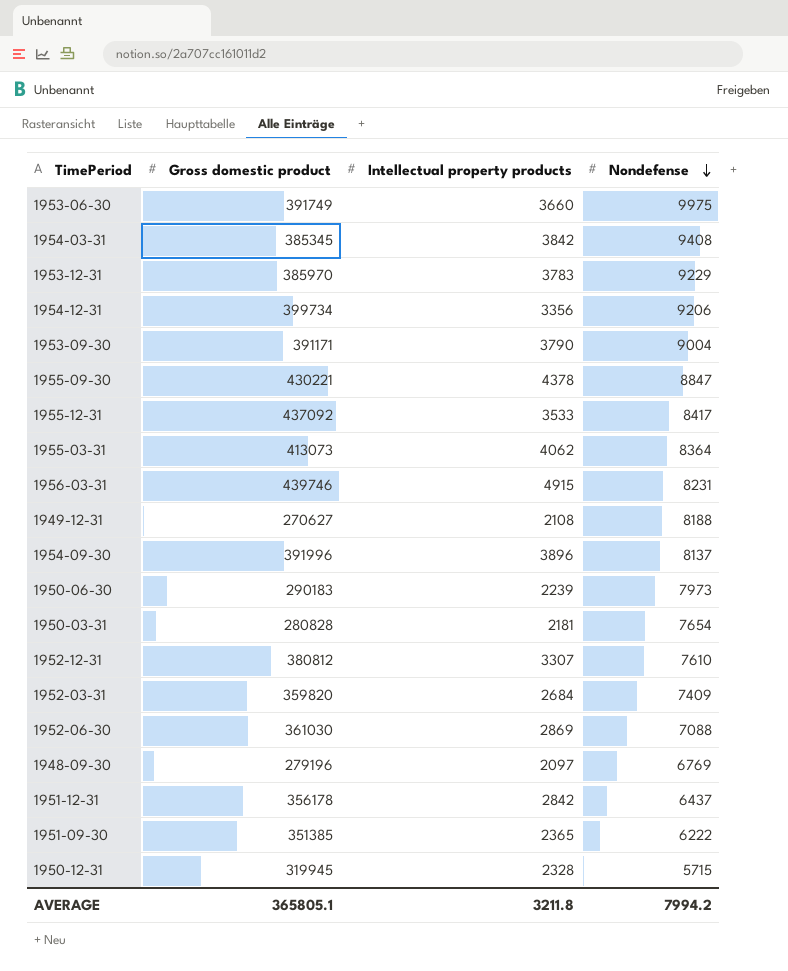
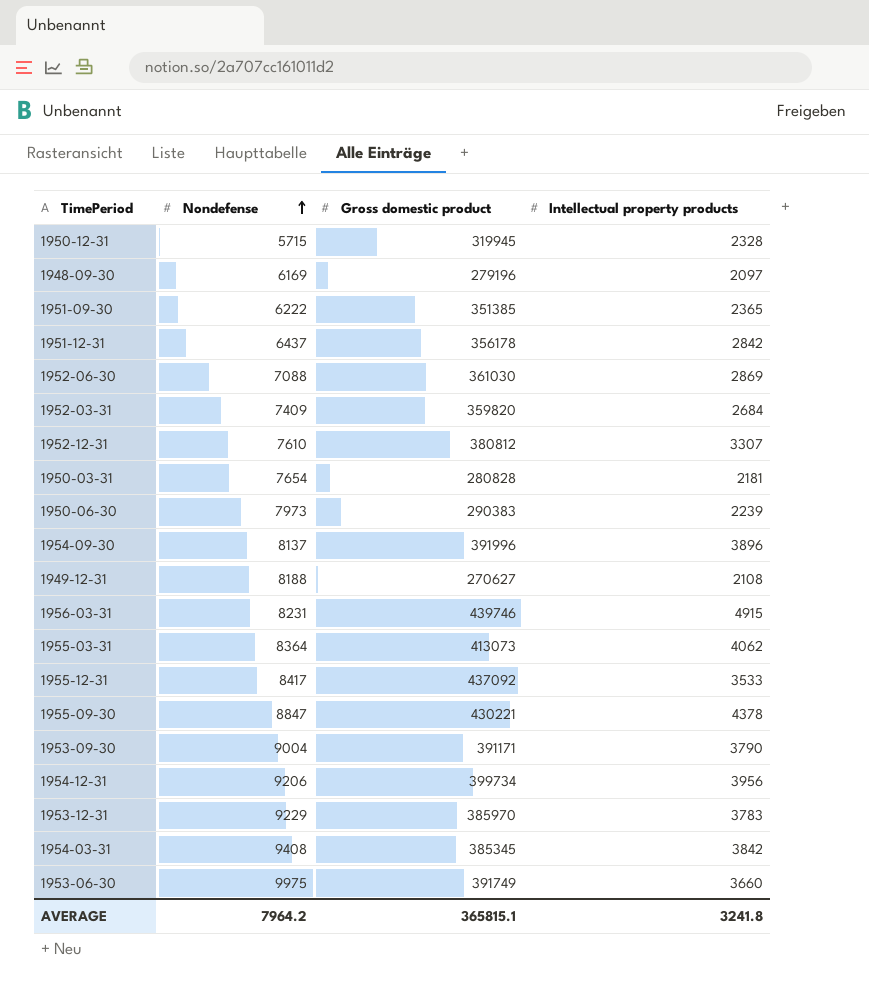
row order: Nondefense descending -> Nondefense ascending
column Nondefense | position: 4 -> 2
1948-09-30 | Nondefense: 6769 -> 6169
1950-06-30 | Gross domestic product: 290183 -> 290383
1954-12-31 | Intellectual property products: 3356 -> 3956
AVERAGE | Nondefense: 7994.2 -> 7964.2
AVERAGE | Gross domestic product: 365805.1 -> 365815.1
AVERAGE | Intellectual property products: 3211.8 -> 3241.8

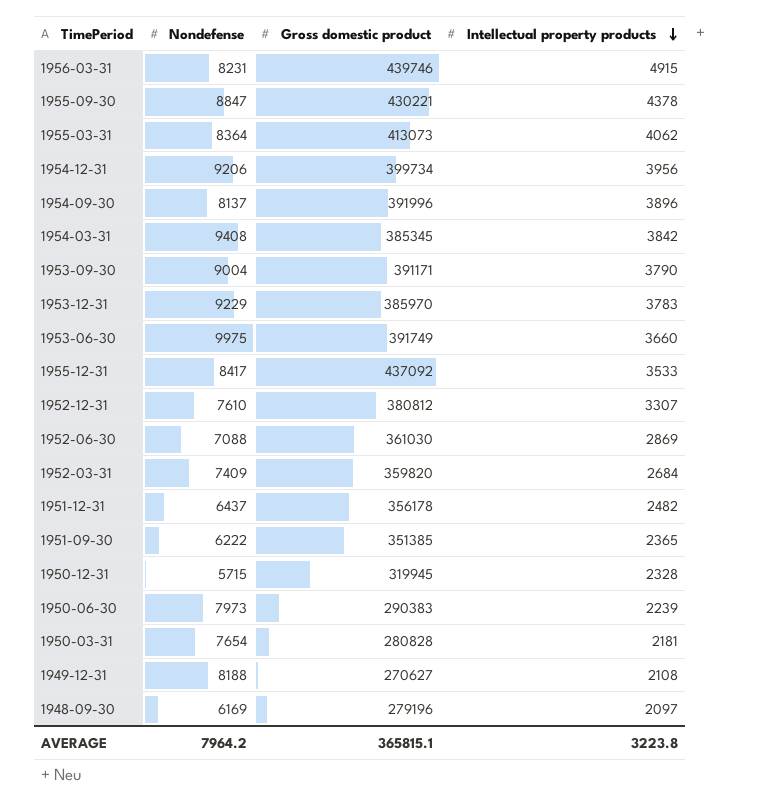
row order: Nondefense ascending -> Intellectual property products descending
1951-12-31 | Intellectual property products: 2842 -> 2482
AVERAGE | Intellectual property products: 3241.8 -> 3223.8

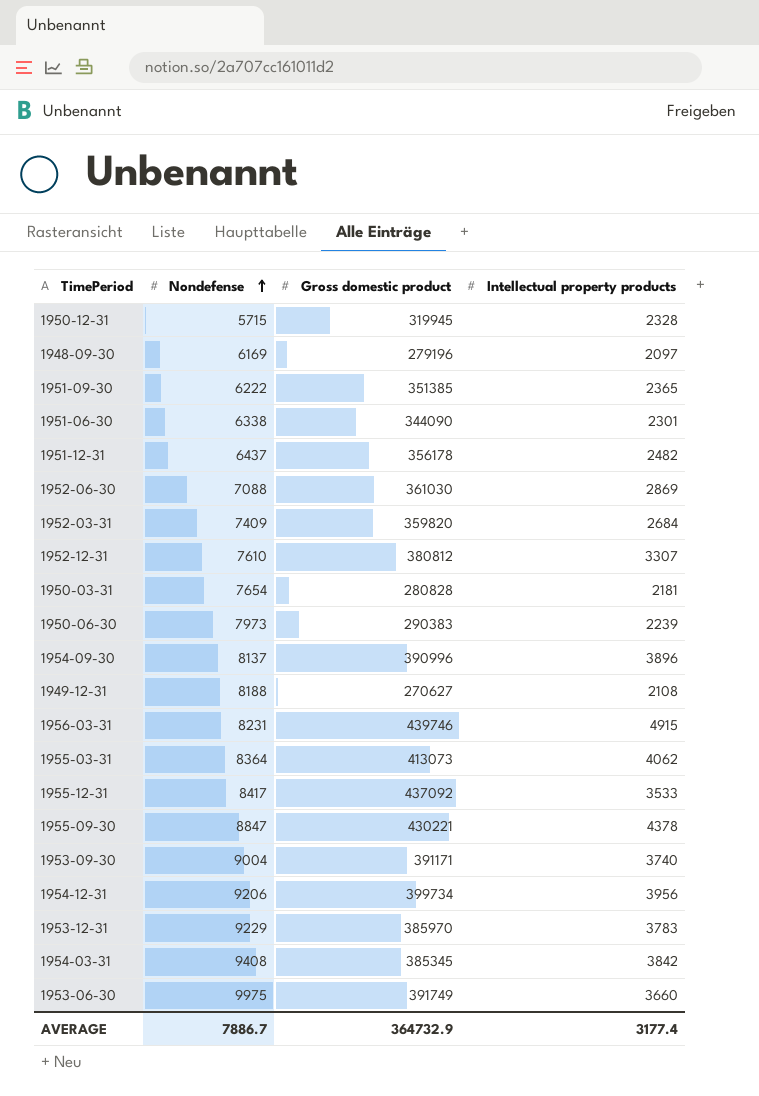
row order: Intellectual property products descending -> Nondefense ascending
row 1951-06-30: none -> 6338 | 344090 | 2301
1954-09-30 | Gross domestic product: 391996 -> 390996
1953-09-30 | Intellectual property products: 3790 -> 3740
AVERAGE | Nondefense: 7964.2 -> 7886.7
AVERAGE | Gross domestic product: 365815.1 -> 364732.9
AVERAGE | Intellectual property products: 3223.8 -> 3177.4

